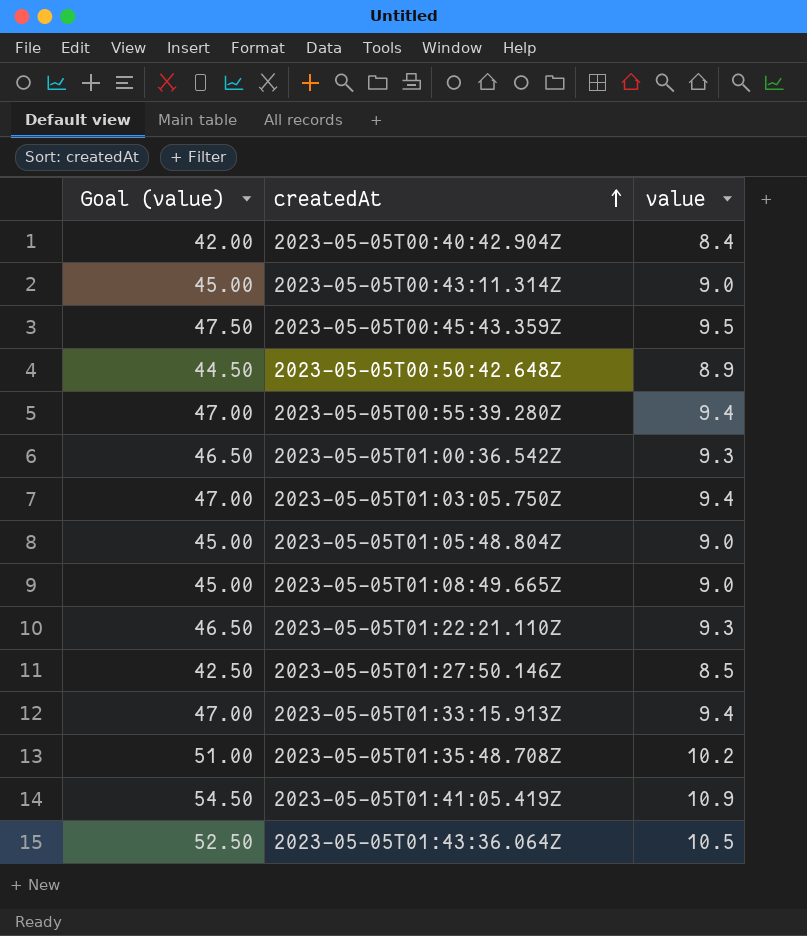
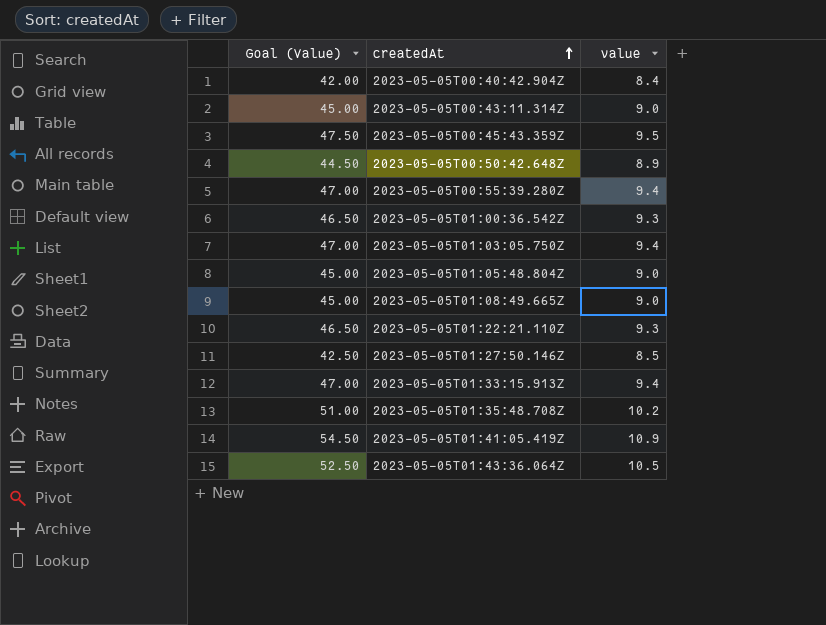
column name: Goal (value) -> Goal (Value)

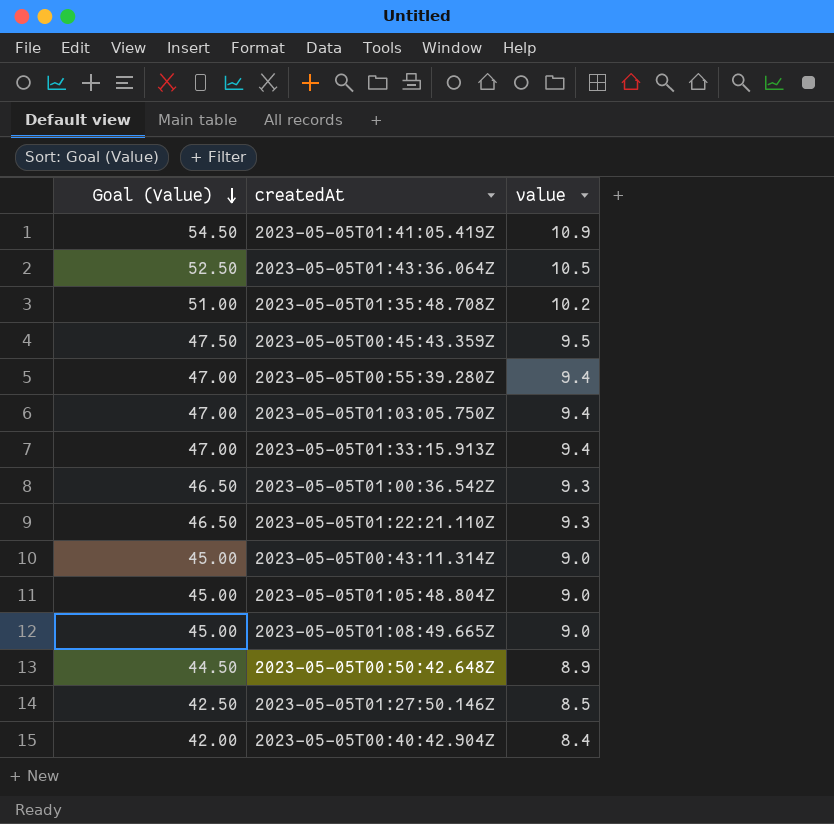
row order: createdAt ascending -> Goal (Value) descending

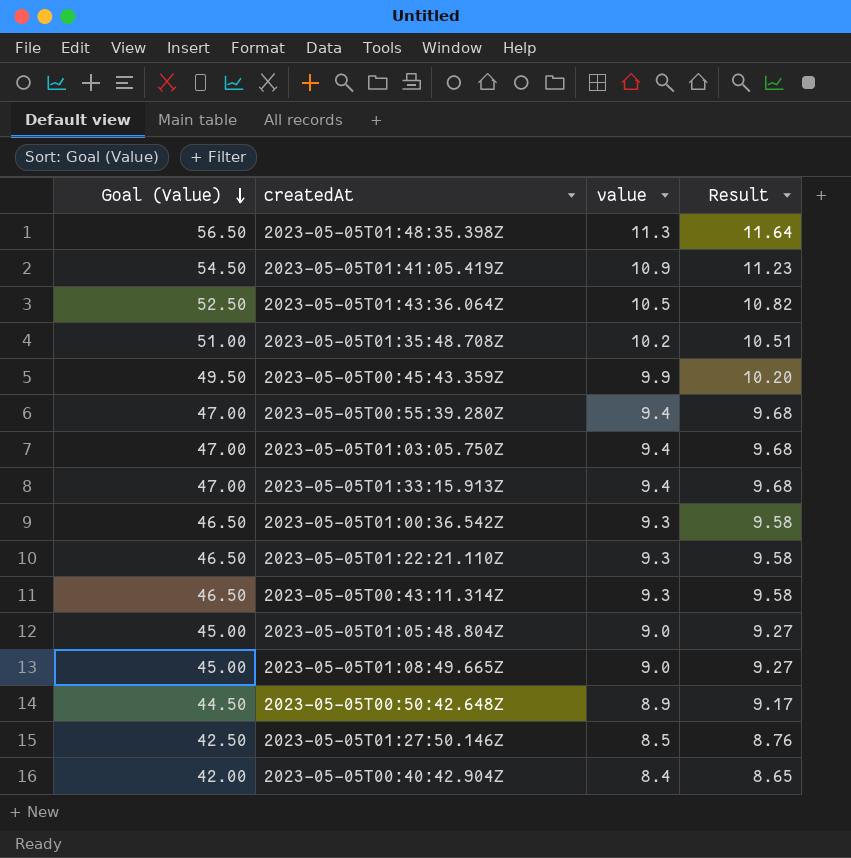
column Result | formula: none -> [value] * 1.03
row 2023-05-05T01:48:35.398Z: none -> 56.50 | 11.3 | 11.64
2023-05-05T00:45:43.359Z | Goal (Value): 47.50 -> 49.50
2023-05-05T00:45:43.359Z | value: 9.5 -> 9.9
2023-05-05T00:43:11.314Z | Goal (Value): 45.00 -> 46.50
2023-05-05T00:43:11.314Z | value: 9.0 -> 9.3

